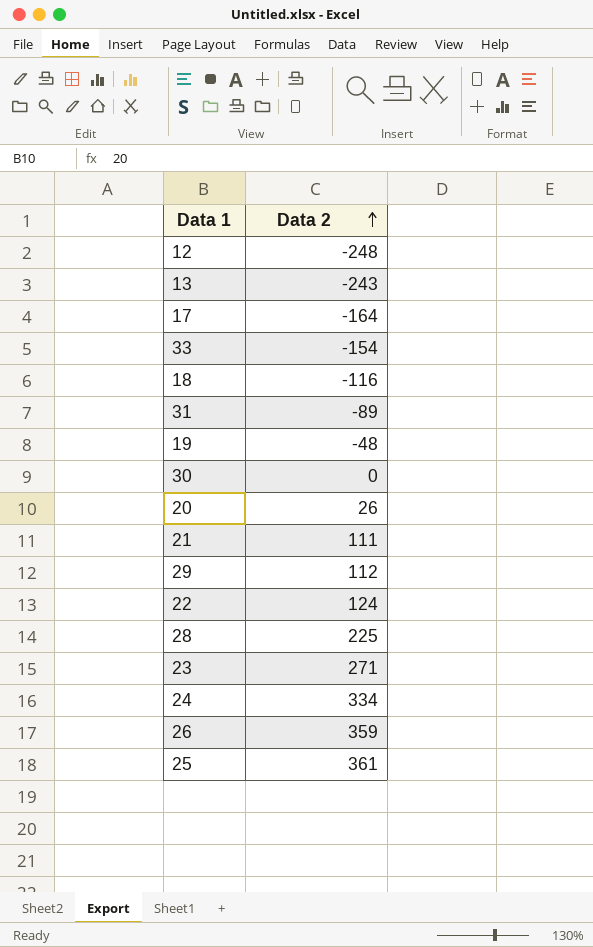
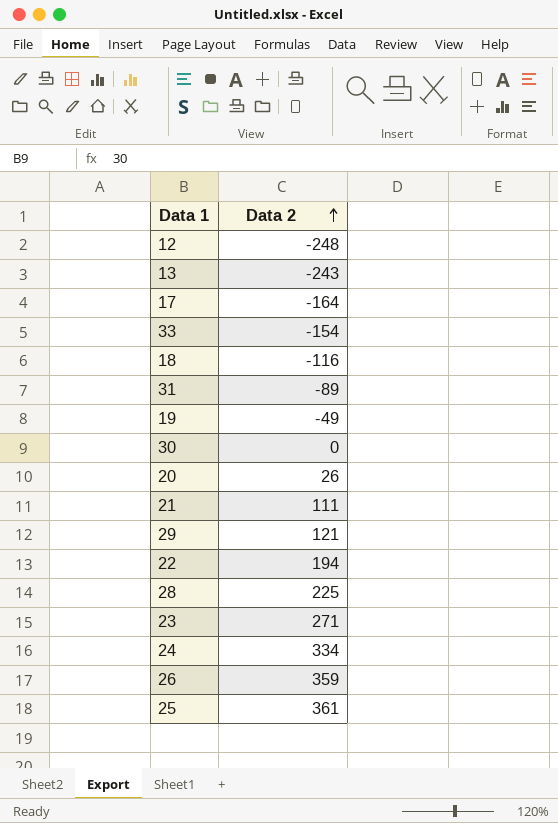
19 | Data 2: -48 -> -49
29 | Data 2: 112 -> 121
22 | Data 2: 124 -> 194

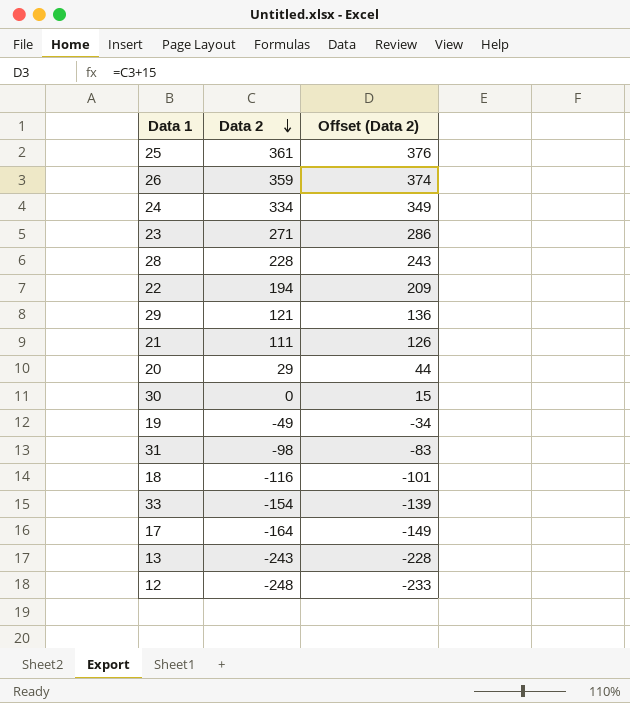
row order: Data 2 ascending -> Data 2 descending
column Offset (Data 2) | formula: none -> [Data 2] + 15
28 | Data 2: 225 -> 228
20 | Data 2: 26 -> 29
31 | Data 2: -89 -> -98

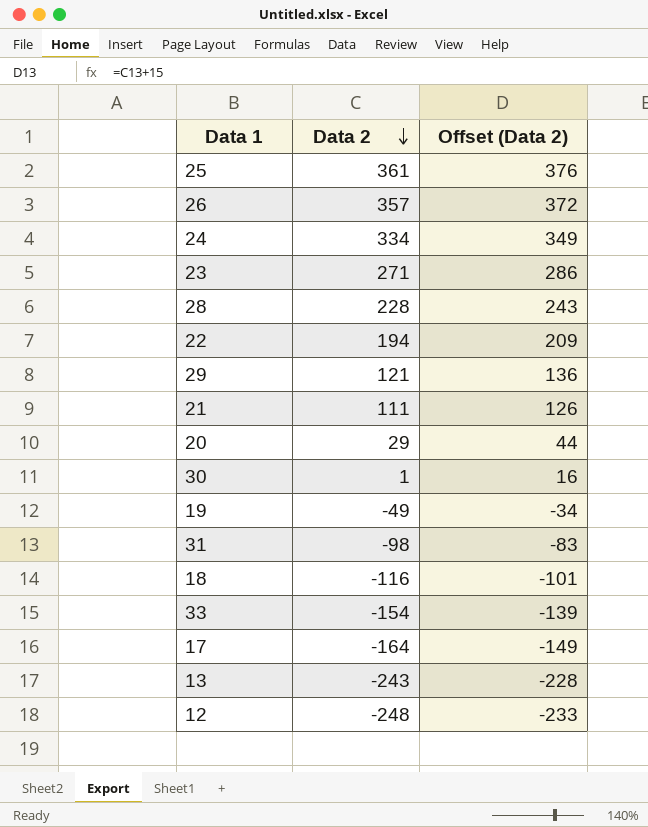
26 | Data 2: 359 -> 357
26 | Offset (Data 2): 374 -> 372
30 | Data 2: 0 -> 1
30 | Offset (Data 2): 15 -> 16

